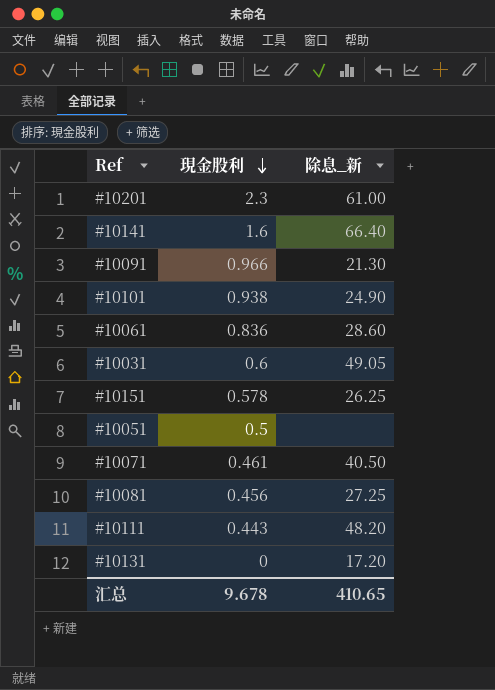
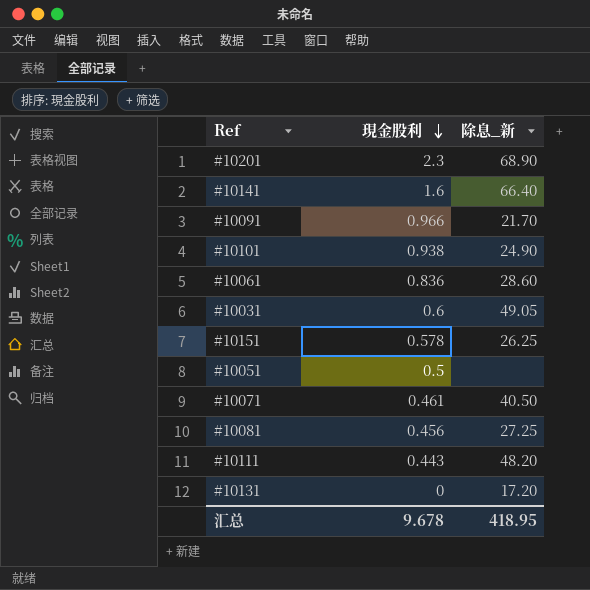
#10201 | 除息_新: 61.00 -> 68.90
#10091 | 除息_新: 21.30 -> 21.70
汇总 | 除息_新: 410.65 -> 418.95

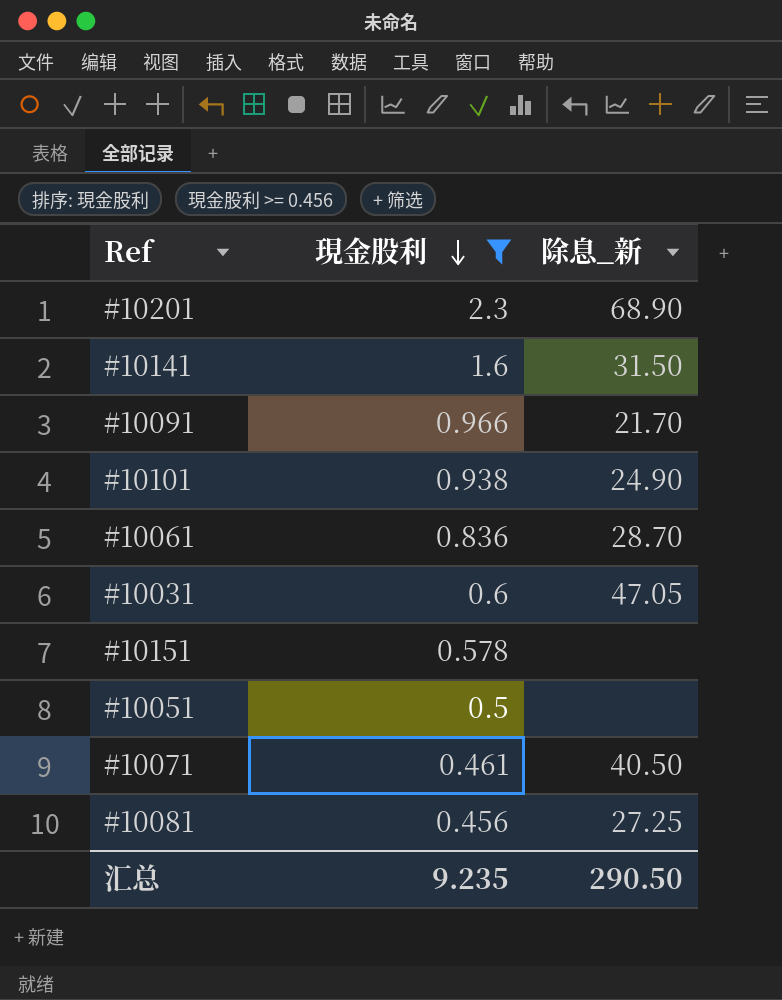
filter: none -> 現金股利 >= 0.456
#10141 | 除息_新: 66.40 -> 31.50
#10061 | 除息_新: 28.60 -> 28.70
#10031 | 除息_新: 49.05 -> 47.05
#10151 | 除息_新: 26.25 -> none
汇总 | 現金股利: 9.678 -> 9.235
汇总 | 除息_新: 418.95 -> 290.50

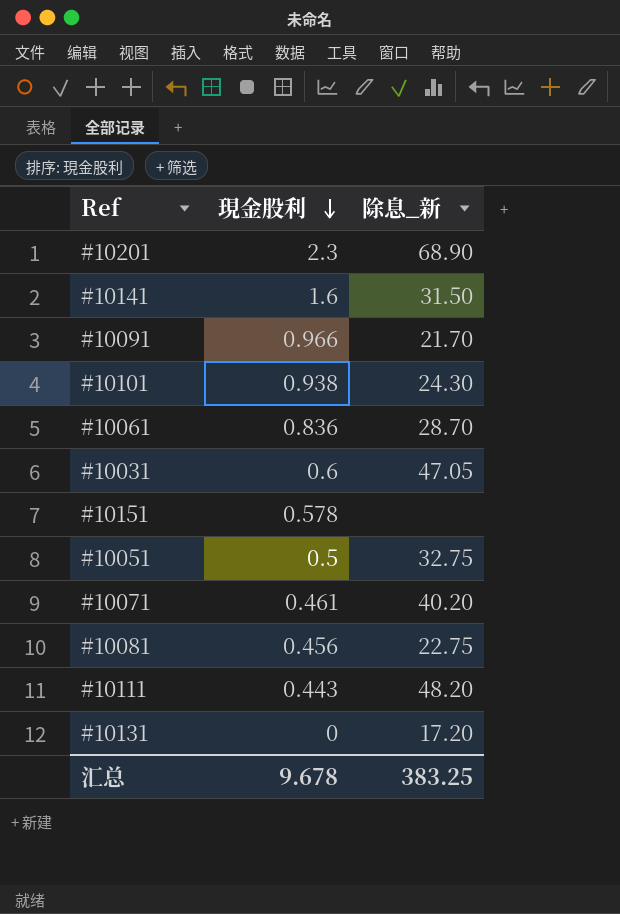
filter: 現金股利 >= 0.456 -> none
#10101 | 除息_新: 24.90 -> 24.30
#10051 | 除息_新: none -> 32.75
#10071 | 除息_新: 40.50 -> 40.20
#10081 | 除息_新: 27.25 -> 22.75
汇总 | 現金股利: 9.235 -> 9.678
汇总 | 除息_新: 290.50 -> 383.25

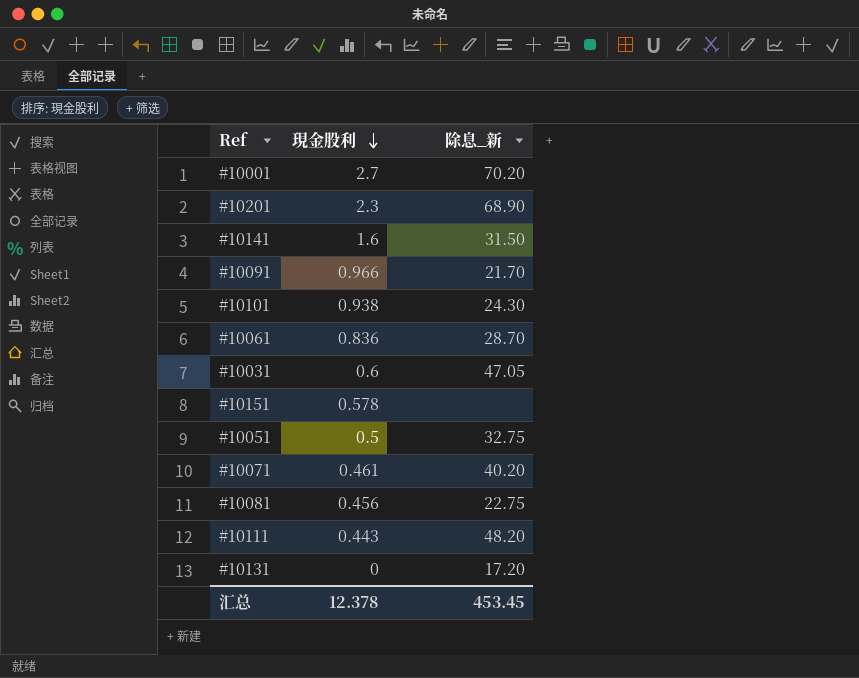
row #10001: none -> 2.7 | 70.20
汇总 | 現金股利: 9.678 -> 12.378
汇总 | 除息_新: 383.25 -> 453.45

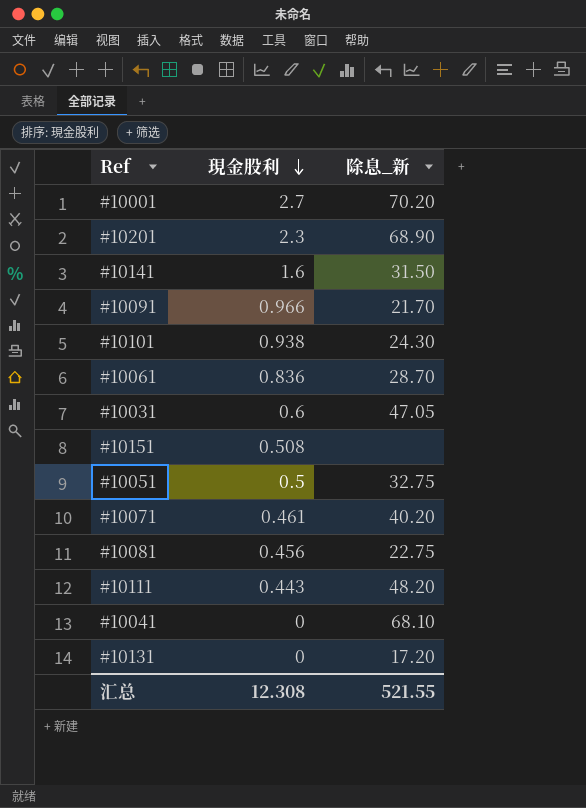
#10151 | 現金股利: 0.578 -> 0.508
row #10041: none -> 0 | 68.10
汇总 | 現金股利: 12.378 -> 12.308
汇总 | 除息_新: 453.45 -> 521.55

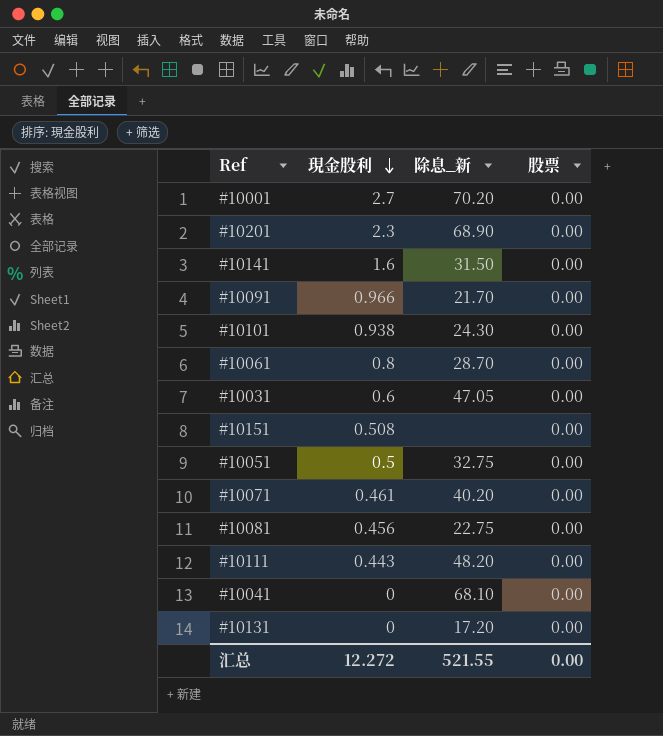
column 股票 | position: none -> 4
#10061 | 現金股利: 0.836 -> 0.8
汇总 | 現金股利: 12.308 -> 12.272

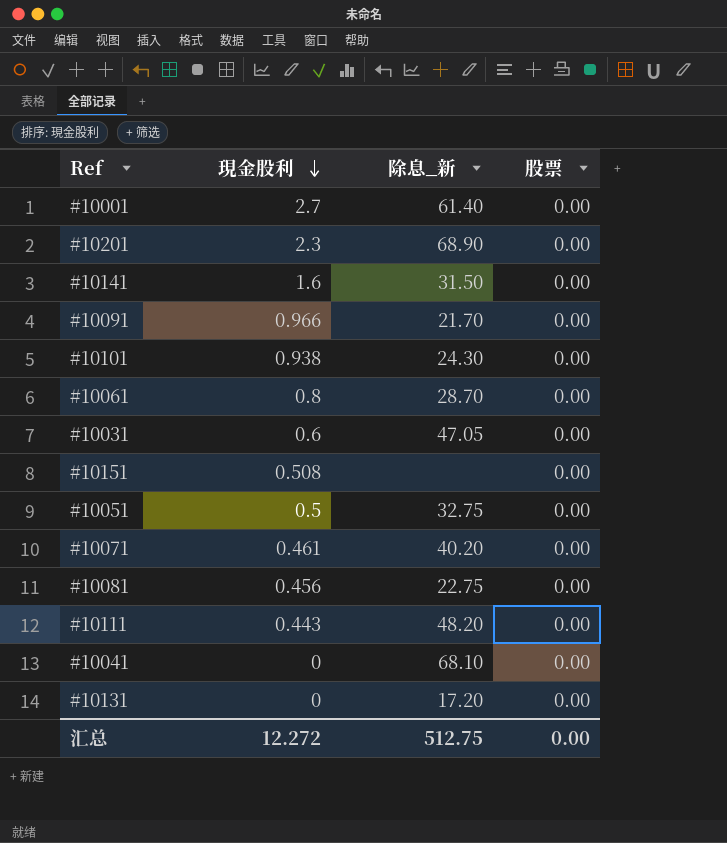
#10001 | 除息_新: 70.20 -> 61.40
汇总 | 除息_新: 521.55 -> 512.75

